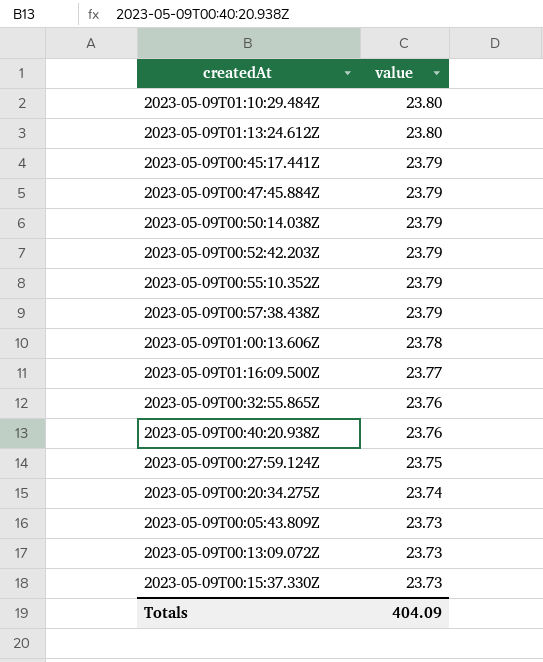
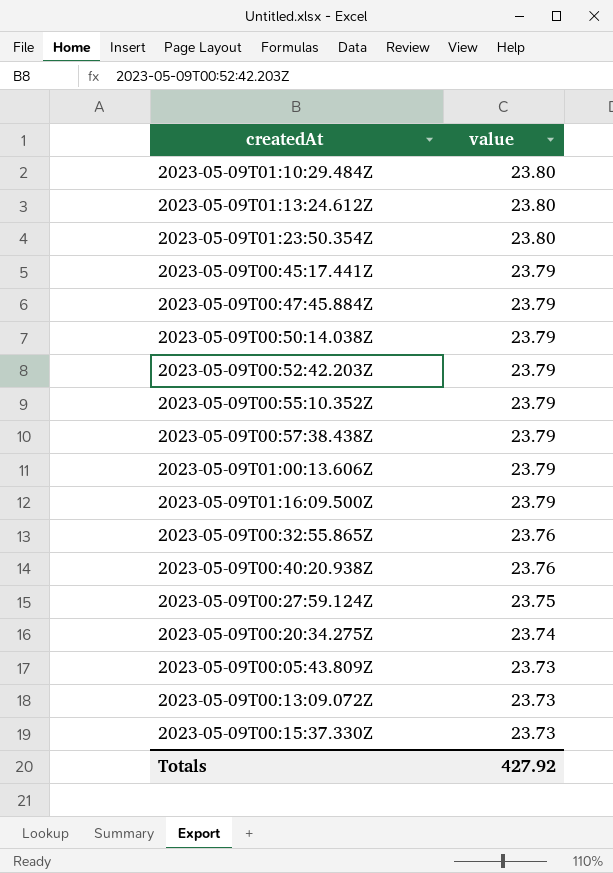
row 2023-05-09T01:23:50.354Z: none -> 23.80
2023-05-09T01:00:13.606Z | value: 23.78 -> 23.79
2023-05-09T01:16:09.500Z | value: 23.77 -> 23.79
Totals | value: 404.09 -> 427.92

